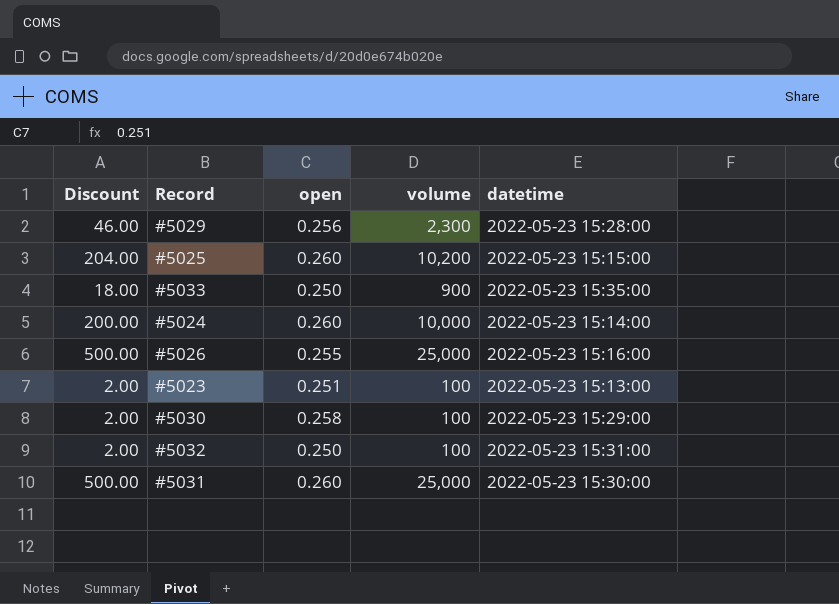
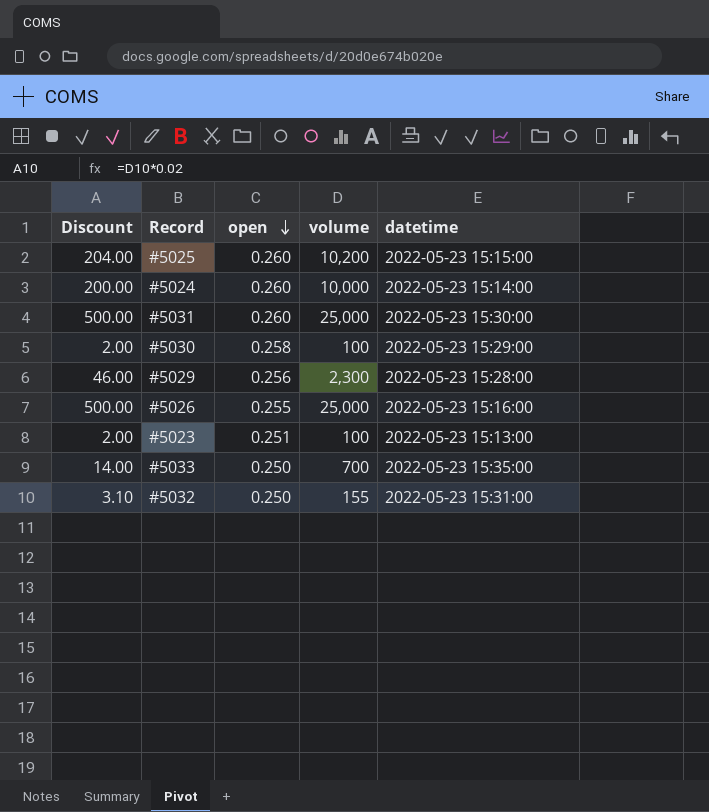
row order: none -> open descending
#5033 | Discount: 18.00 -> 14.00
#5033 | volume: 900 -> 700
#5032 | Discount: 2.00 -> 3.10
#5032 | volume: 100 -> 155

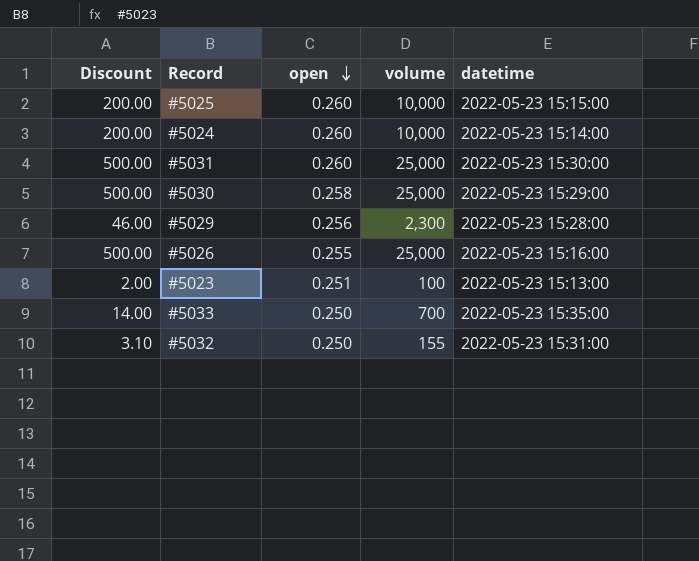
#5025 | Discount: 204.00 -> 200.00
#5025 | volume: 10,200 -> 10,000
#5030 | Discount: 2.00 -> 500.00
#5030 | volume: 100 -> 25,000

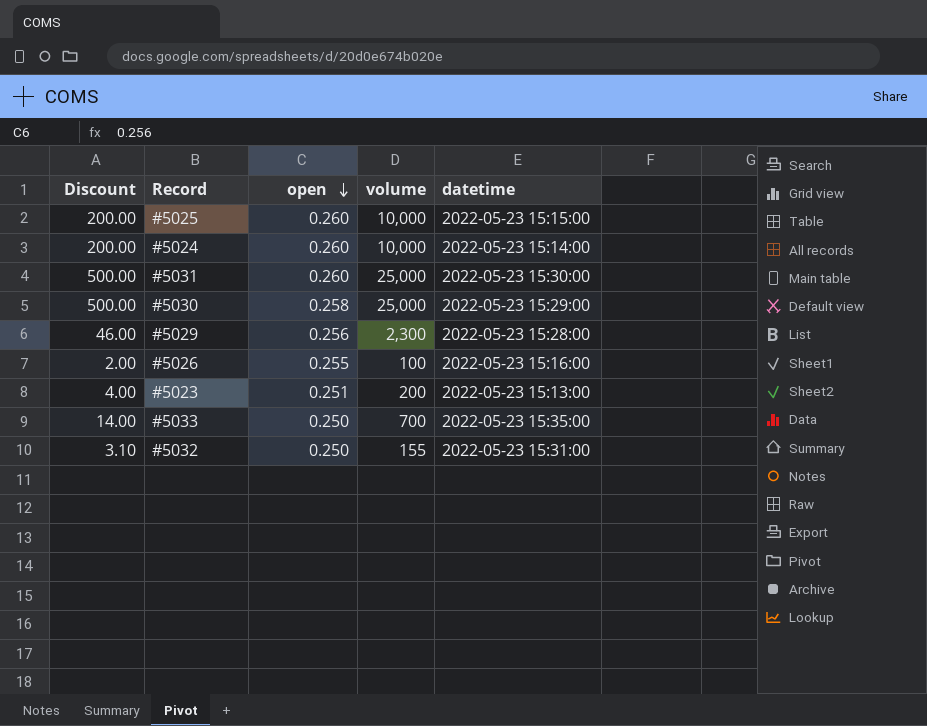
#5026 | Discount: 500.00 -> 2.00
#5026 | volume: 25,000 -> 100
#5023 | Discount: 2.00 -> 4.00
#5023 | volume: 100 -> 200

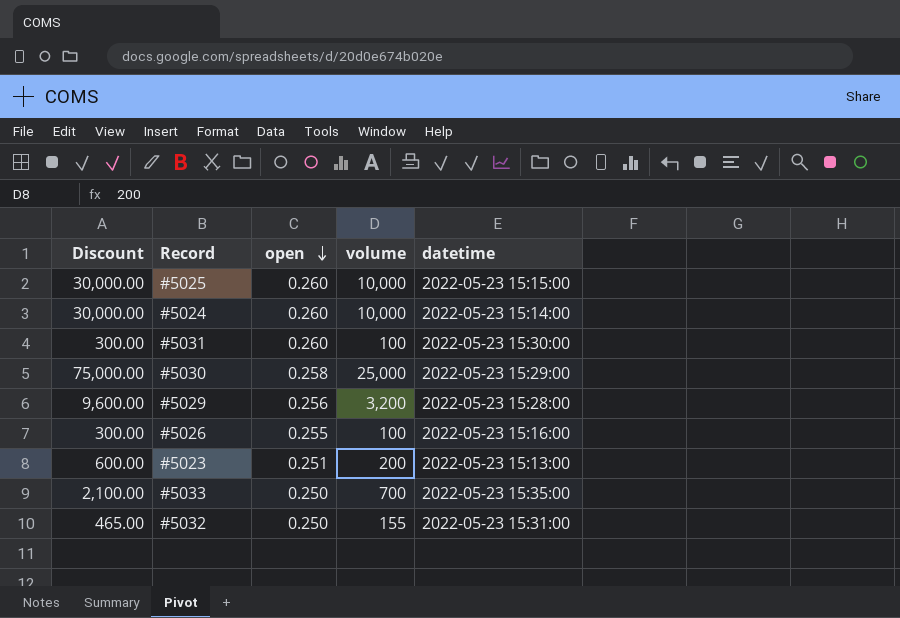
column Discount | formula: [volume] * 0.02 -> [volume] * 3
#5031 | volume: 25,000 -> 100
#5029 | volume: 2,300 -> 3,200

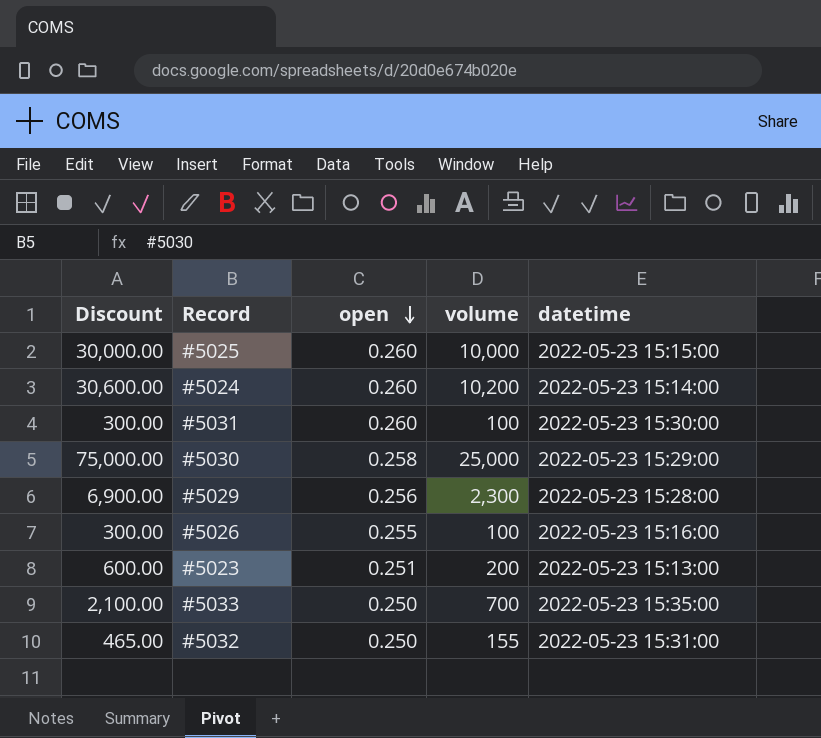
#5024 | Discount: 30,000.00 -> 30,600.00
#5024 | volume: 10,000 -> 10,200
#5029 | Discount: 9,600.00 -> 6,900.00
#5029 | volume: 3,200 -> 2,300

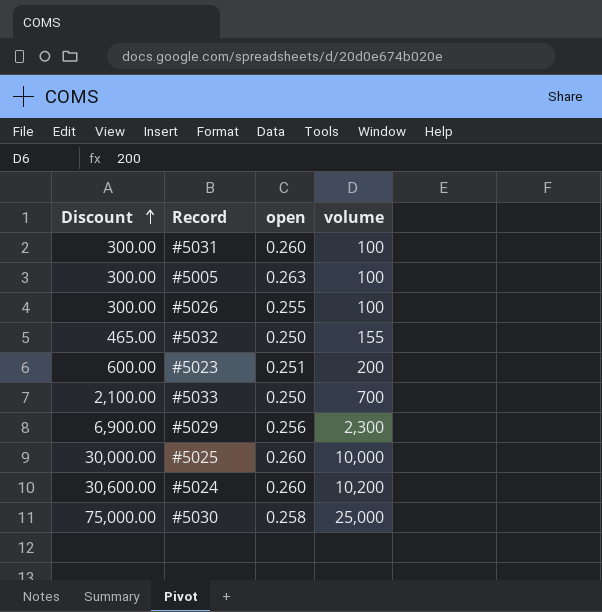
row order: open descending -> Discount ascending
column datetime | position: 5 -> none
row #5005: none -> 300.00 | 0.263 | 100

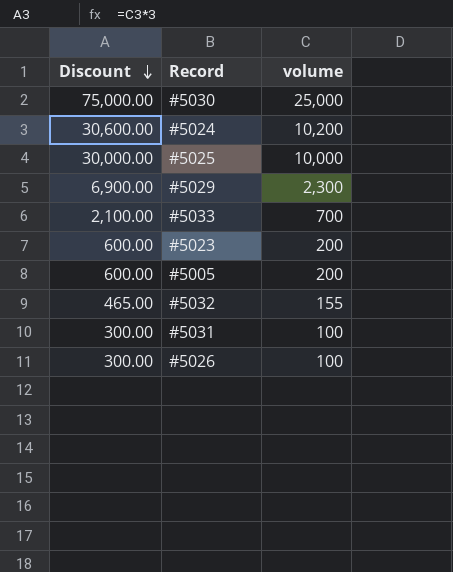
row order: Discount ascending -> Discount descending
column open | position: 3 -> none
#5005 | Discount: 300.00 -> 600.00
#5005 | volume: 100 -> 200

